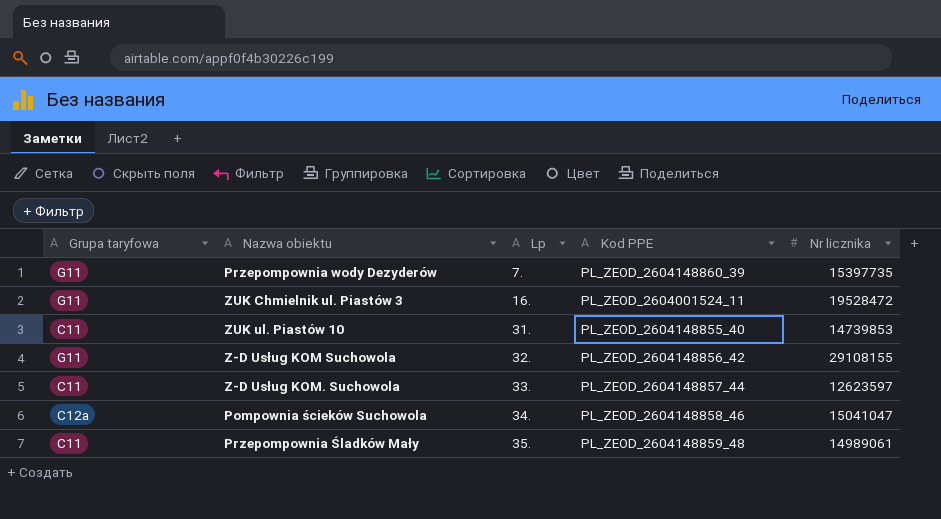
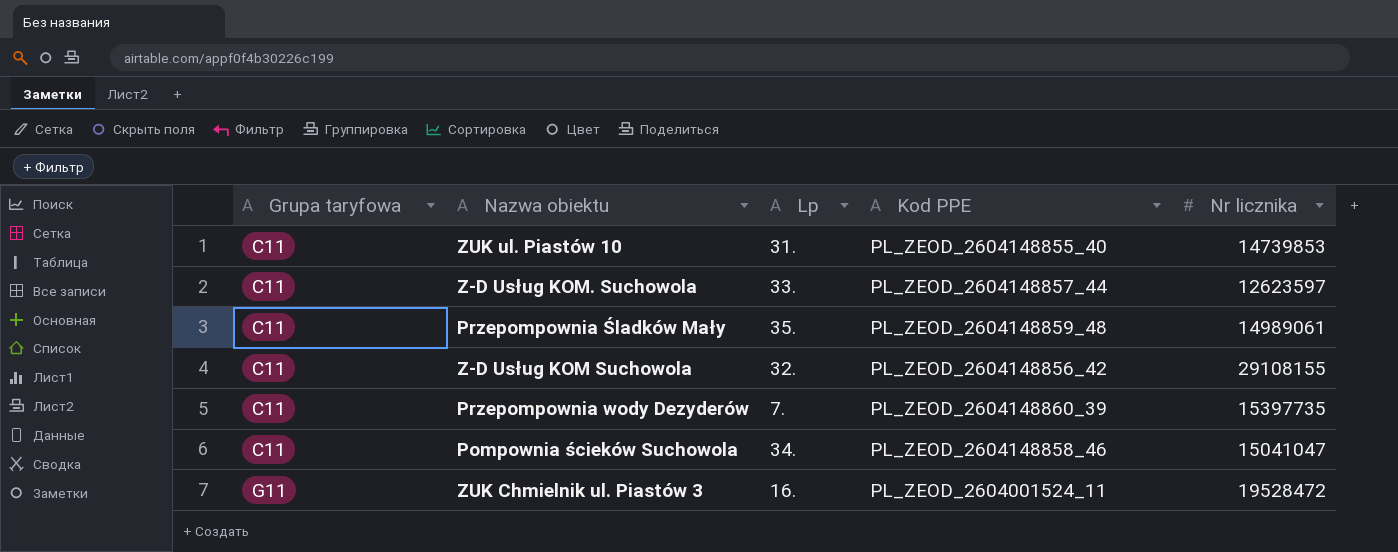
row order: Lp ascending -> Grupa taryfowa ascending
Z-D Usług KOM Suchowola | Grupa taryfowa: G11 -> C11
Przepompownia wody Dezyderów | Grupa taryfowa: G11 -> C11
Pompownia ścieków Suchowola | Grupa taryfowa: C12a -> C11

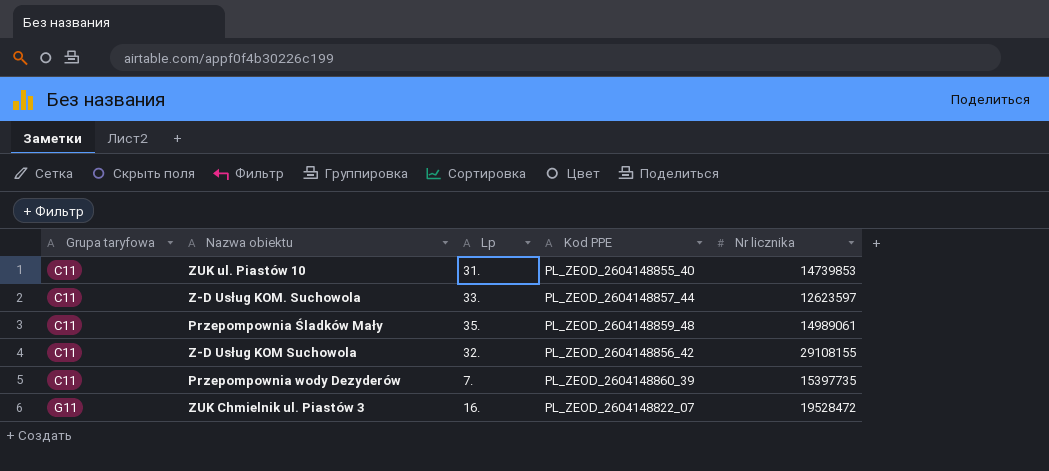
row Pompownia ścieków Suchowola: C11 | 34. | PL_ZEOD_2604148858_46 | 15041047 -> none
ZUK Chmielnik ul. Piastów 3 | Kod PPE: PL_ZEOD_2604001524_11 -> PL_ZEOD_2604148822_07

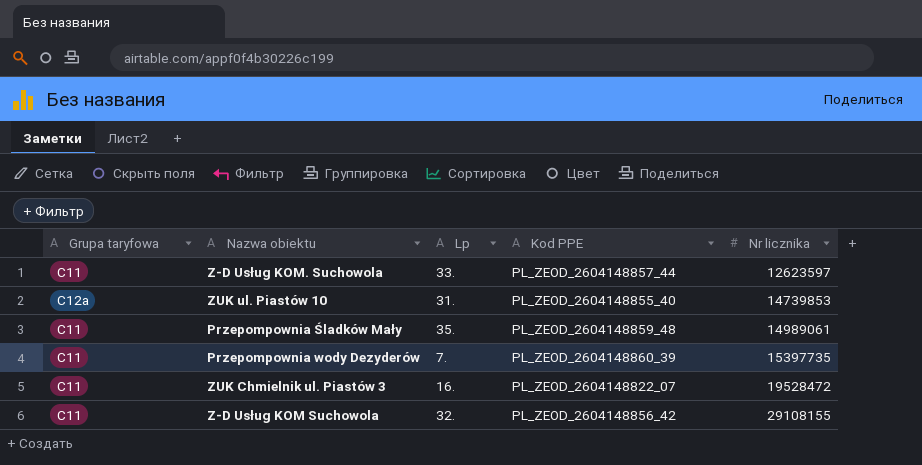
row order: Grupa taryfowa ascending -> Nr licznika ascending
ZUK ul. Piastów 10 | Grupa taryfowa: C11 -> C12a
ZUK Chmielnik ul. Piastów 3 | Grupa taryfowa: G11 -> C11

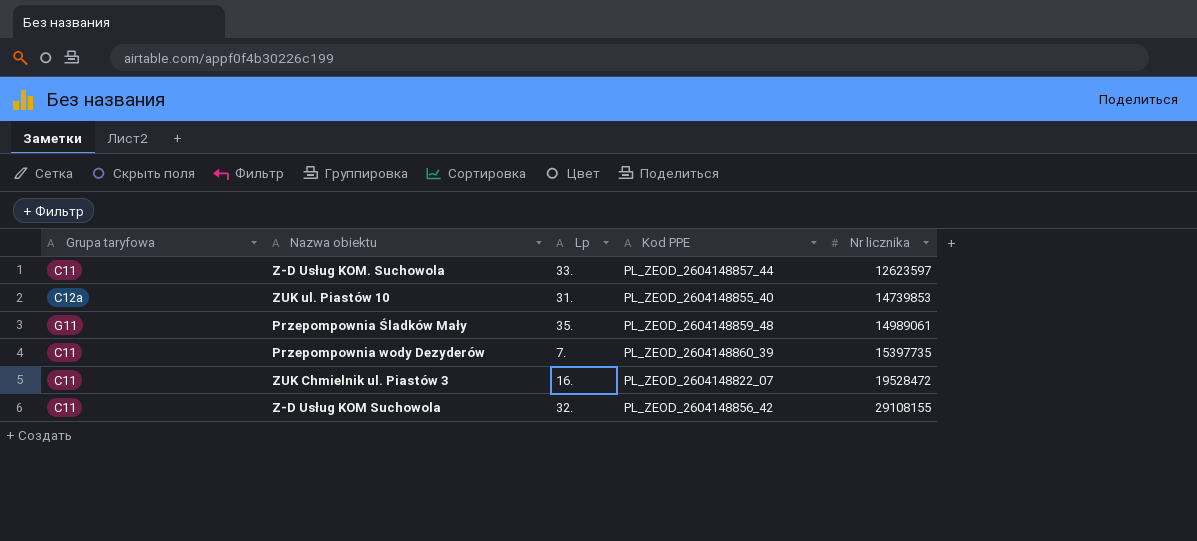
Przepompownia Śladków Mały | Grupa taryfowa: C11 -> G11

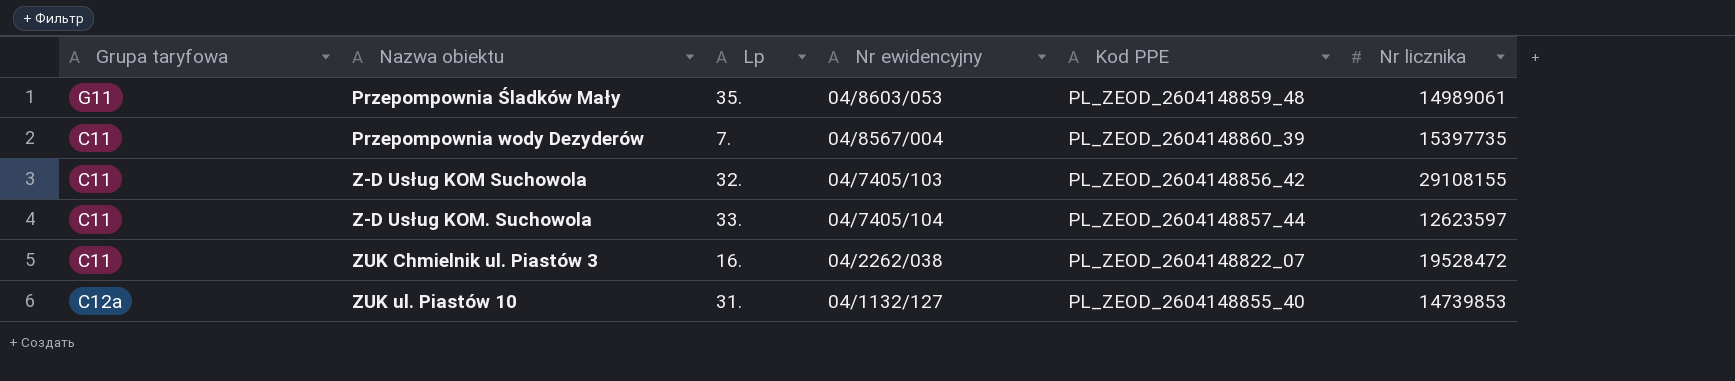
row order: Nr licznika ascending -> Nazwa obiektu ascending
column Nr ewidencyjny | position: none -> 4

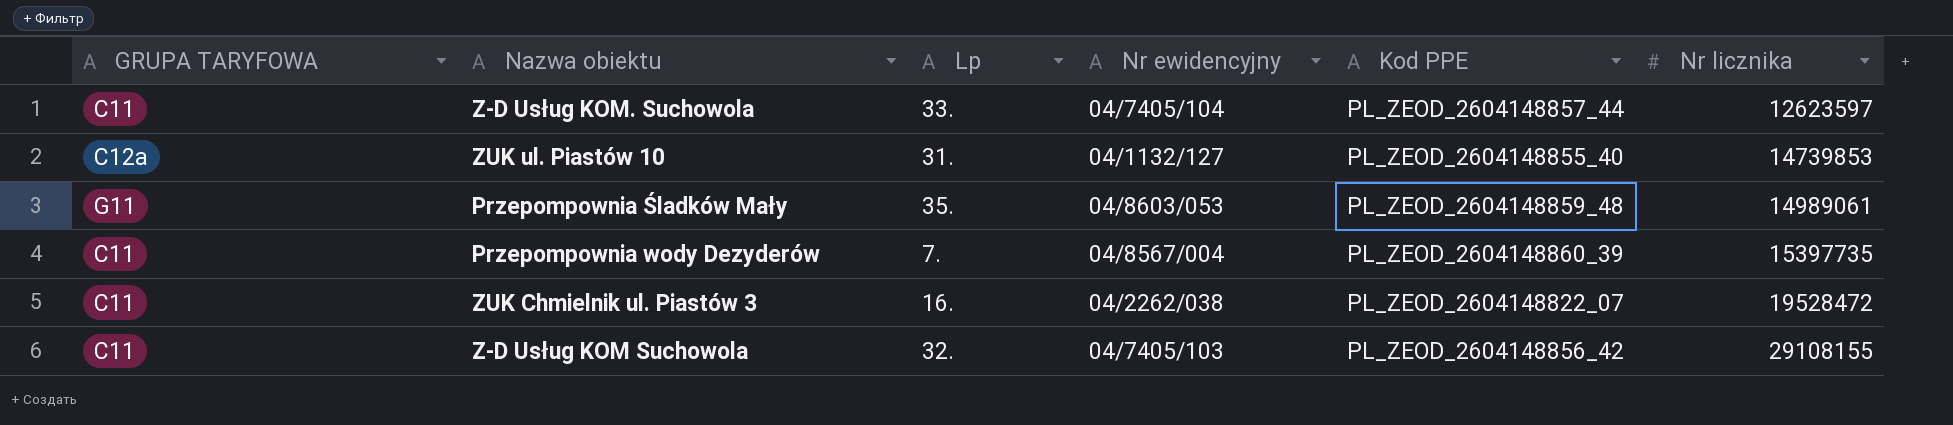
row order: Nazwa obiektu ascending -> Nr licznika ascending
column name: Grupa taryfowa -> GRUPA TARYFOWA

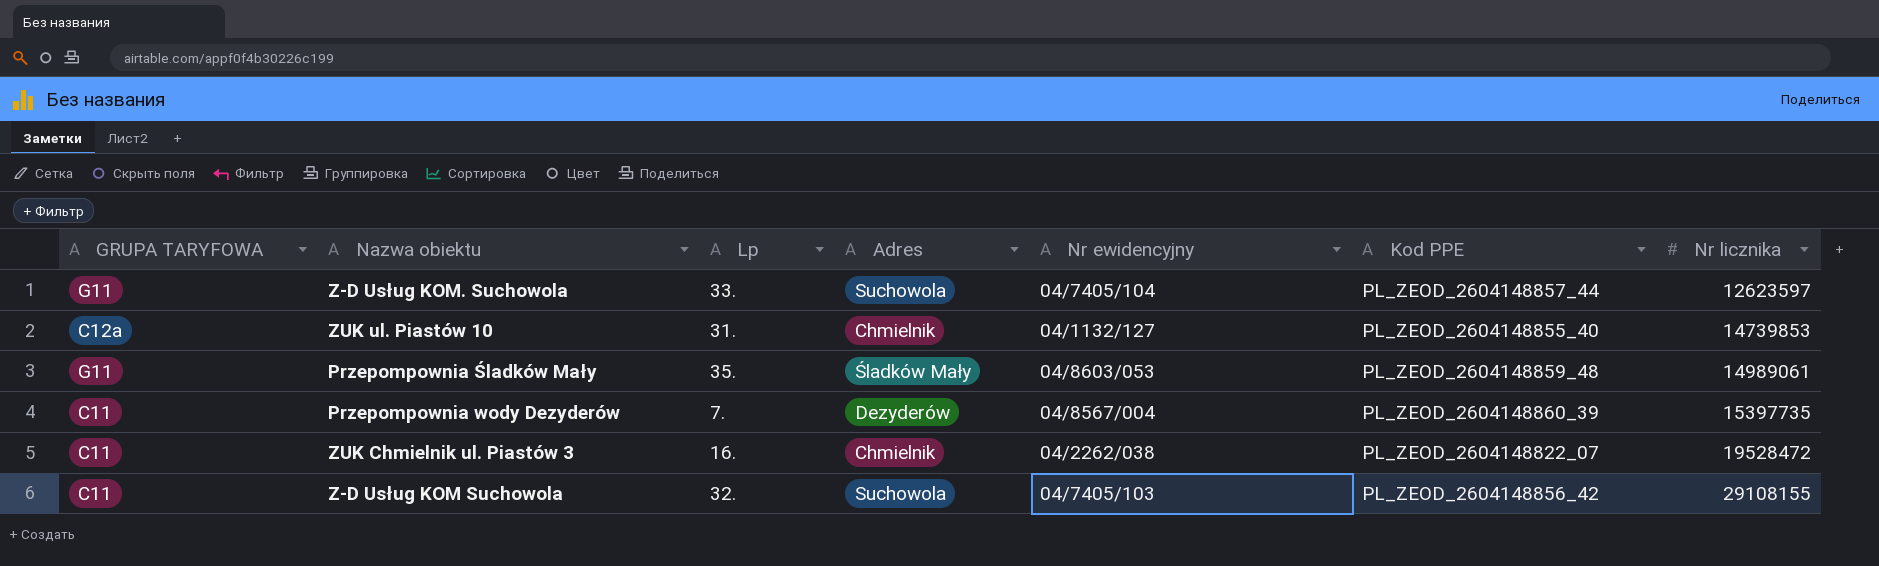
column Adres | position: none -> 4
Z-D Usług KOM. Suchowola | GRUPA TARYFOWA: C11 -> G11

